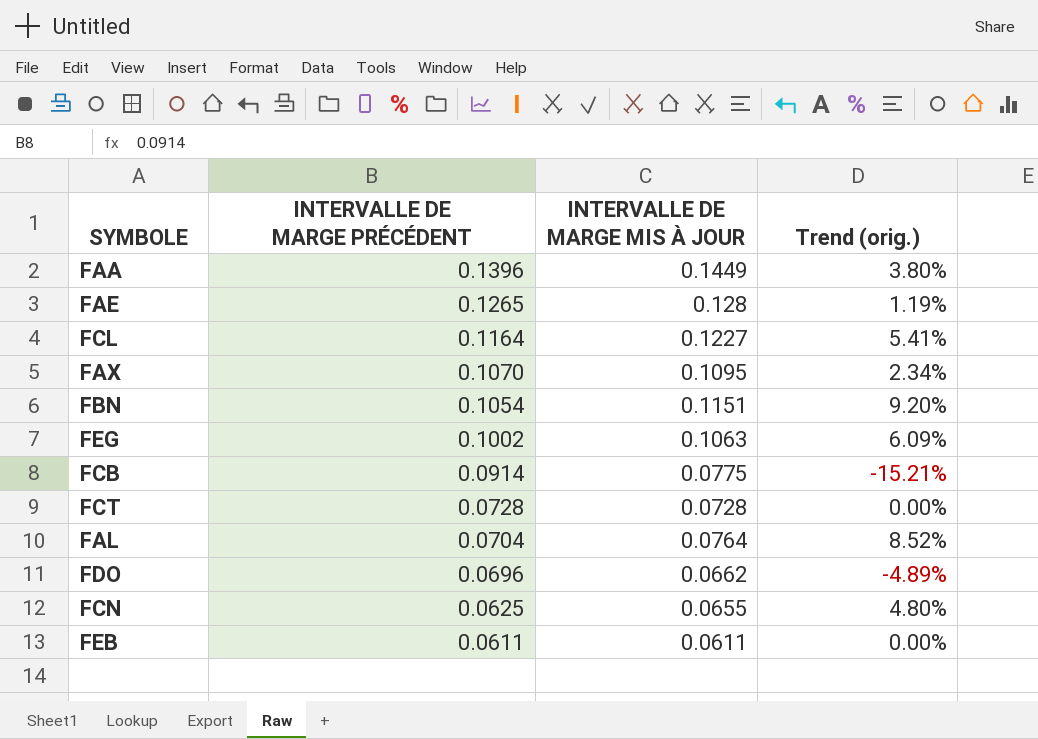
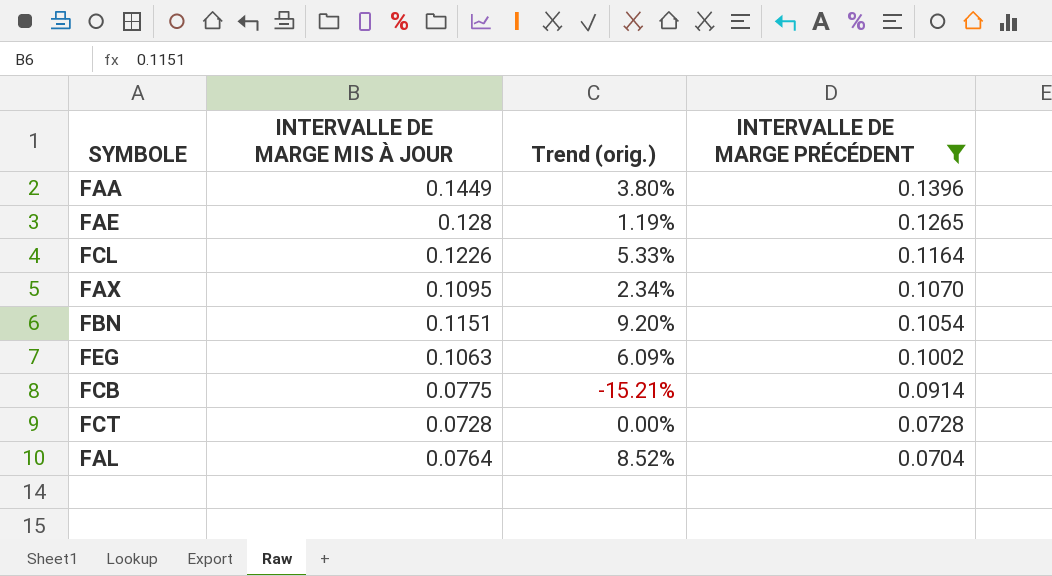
filter: none -> INTERVALLE DE MARGE PRÉCÉDENT >= 0.0704
column INTERVALLE DE MARGE PRÉCÉDENT | position: 2 -> 4
FCL | INTERVALLE DE MARGE MIS À JOUR: 0.1227 -> 0.1226
FCL | Trend (orig.): 5.41% -> 5.33%

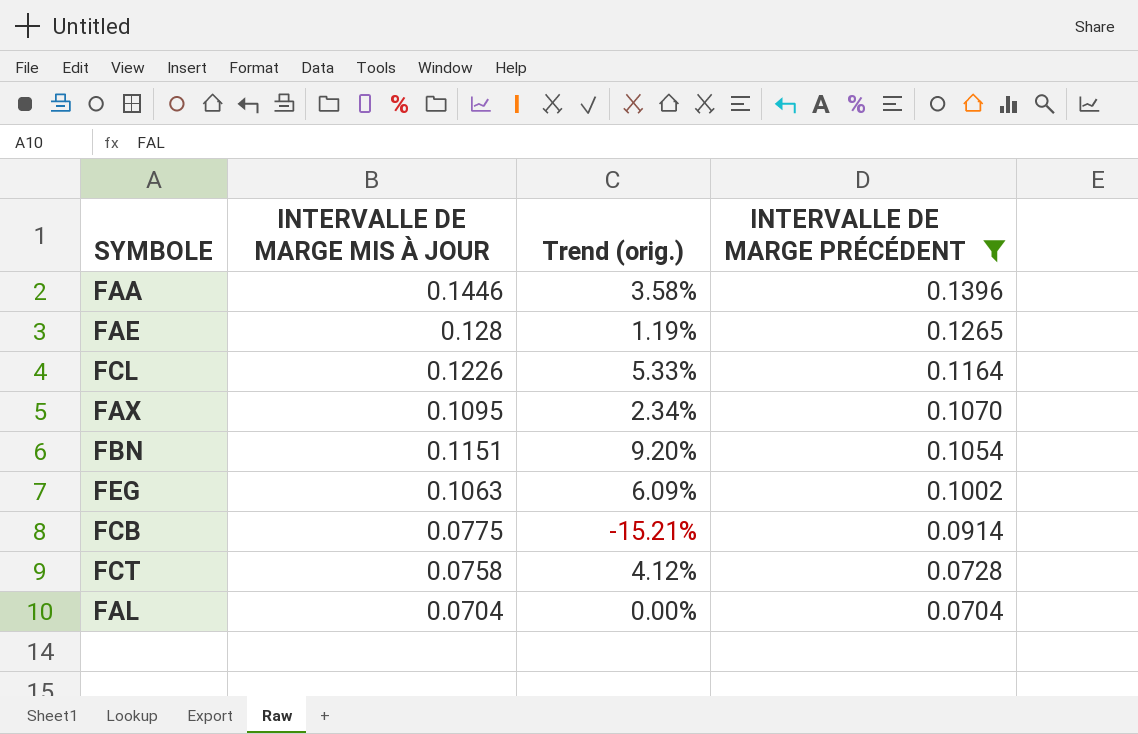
FAA | INTERVALLE DE MARGE MIS À JOUR: 0.1449 -> 0.1446
FAA | Trend (orig.): 3.80% -> 3.58%
FCT | INTERVALLE DE MARGE MIS À JOUR: 0.0728 -> 0.0758
FCT | Trend (orig.): 0.00% -> 4.12%
FAL | INTERVALLE DE MARGE MIS À JOUR: 0.0764 -> 0.0704
FAL | Trend (orig.): 8.52% -> 0.00%

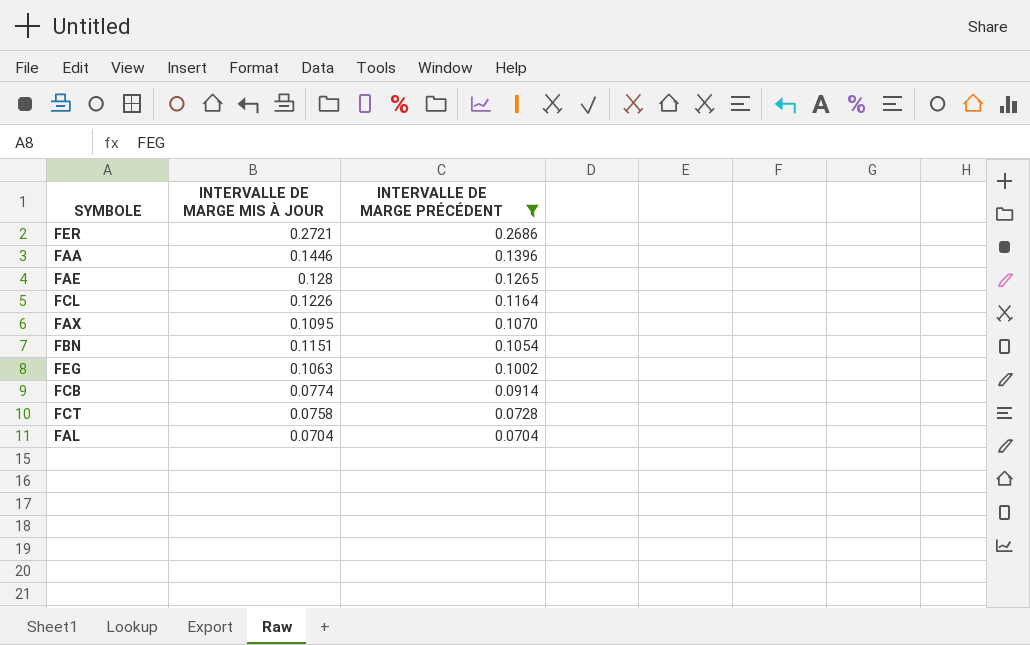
column Trend (orig.) | formula: ([INTERVALLE DE MARGE MIS À JOUR] - [INTERVALLE DE MARGE PRÉCÉDENT]) / [INTERVALLE DE MARGE PRÉCÉDENT] -> none
row FER: none -> 0.2721 | 0.2686
FCB | INTERVALLE DE MARGE MIS À JOUR: 0.0775 -> 0.0774

